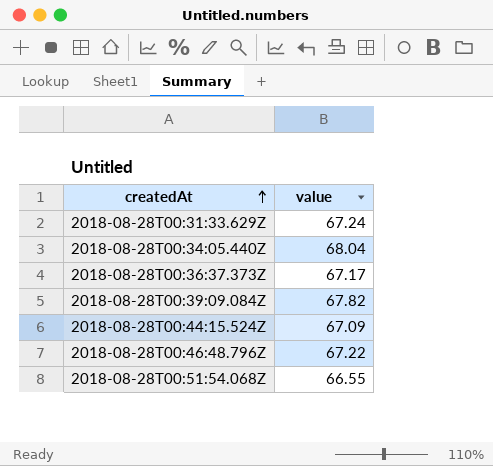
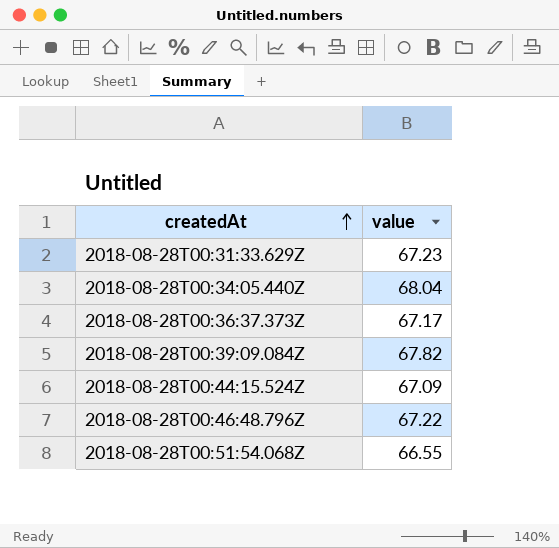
2018-08-28T00:31:33.629Z | value: 67.24 -> 67.23

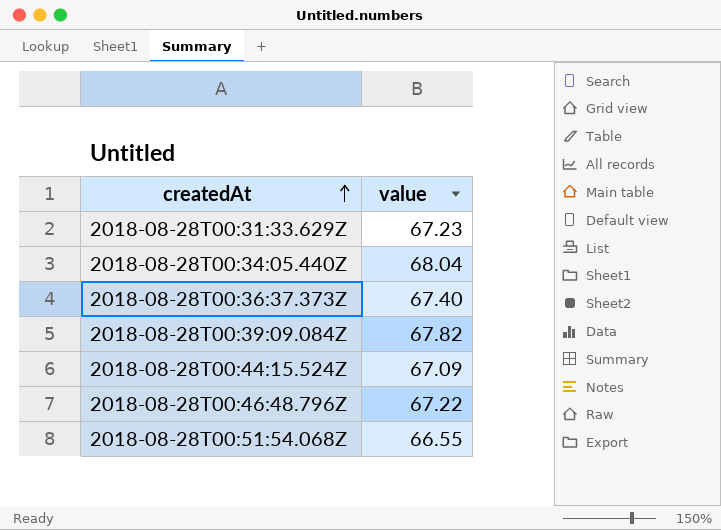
2018-08-28T00:36:37.373Z | value: 67.17 -> 67.40

